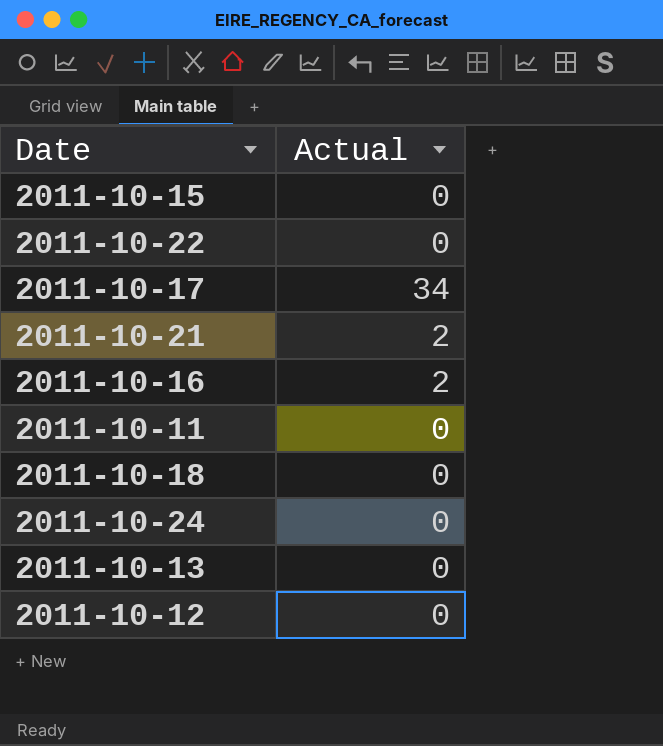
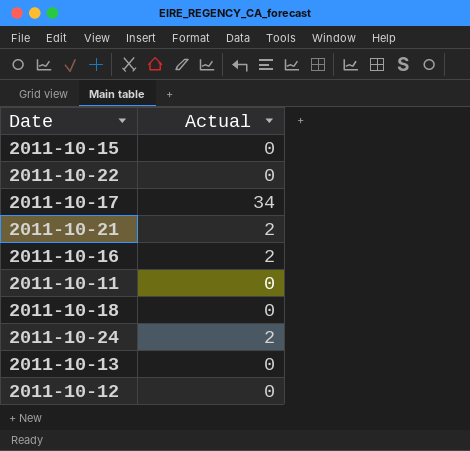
2011-10-24 | Actual: 0 -> 2

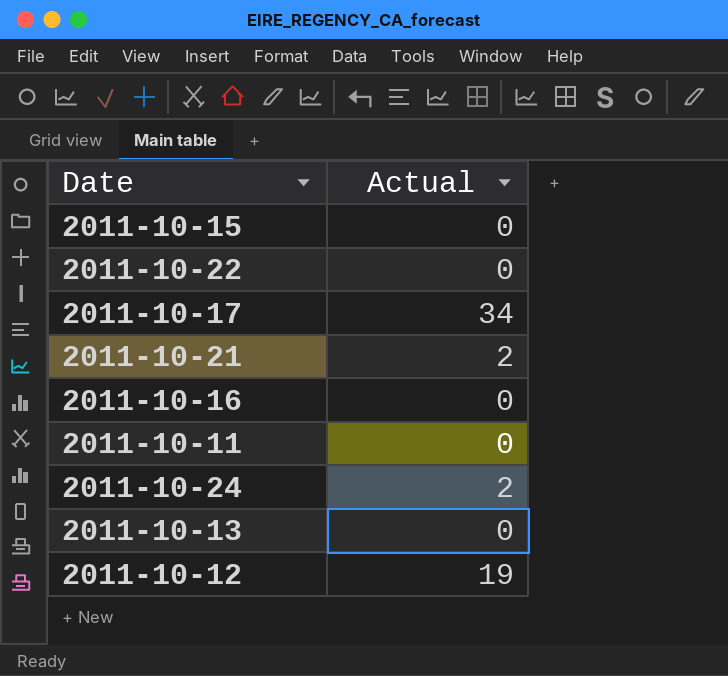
row 2011-10-18: 0 -> none
2011-10-16 | Actual: 2 -> 0
2011-10-12 | Actual: 0 -> 19

